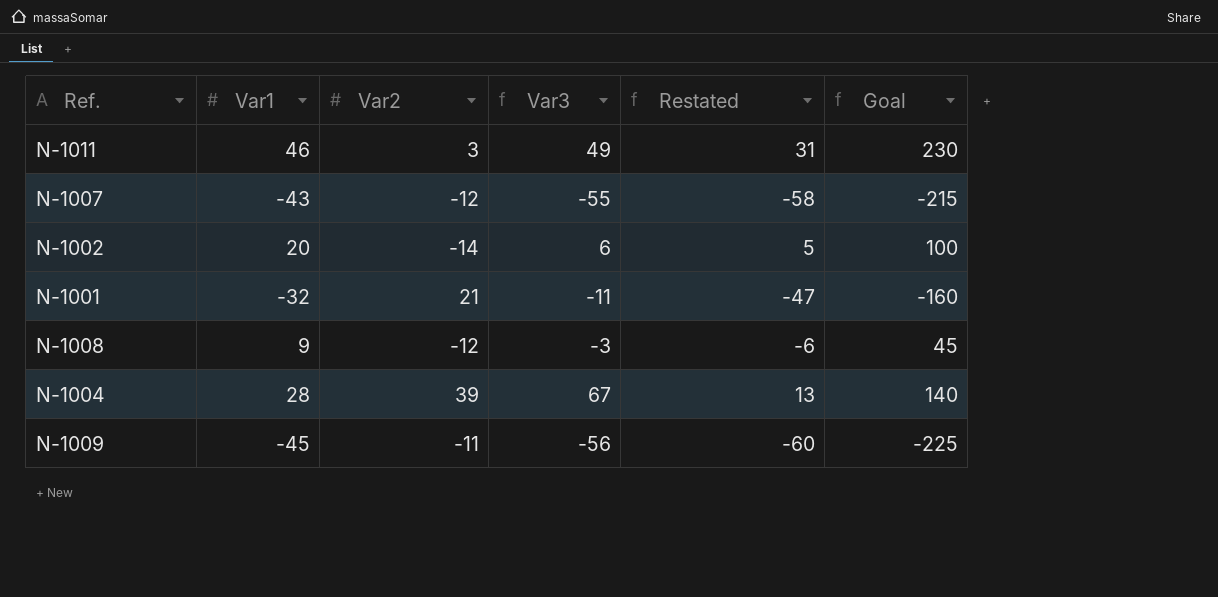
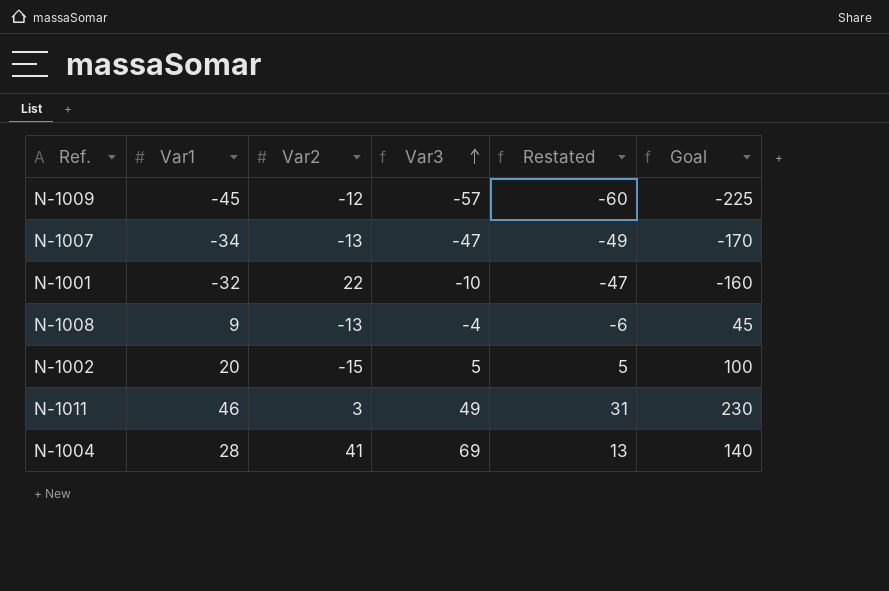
row order: none -> Var3 ascending
N-1009 | Var2: -11 -> -12
N-1009 | Var3: -56 -> -57
N-1007 | Var1: -43 -> -34
N-1007 | Var2: -12 -> -13
N-1007 | Var3: -55 -> -47
N-1007 | Restated: -58 -> -49
N-1007 | Goal: -215 -> -170
N-1001 | Var2: 21 -> 22
N-1001 | Var3: -11 -> -10
N-1008 | Var2: -12 -> -13
N-1008 | Var3: -3 -> -4
N-1002 | Var2: -14 -> -15
N-1002 | Var3: 6 -> 5
N-1004 | Var2: 39 -> 41
N-1004 | Var3: 67 -> 69

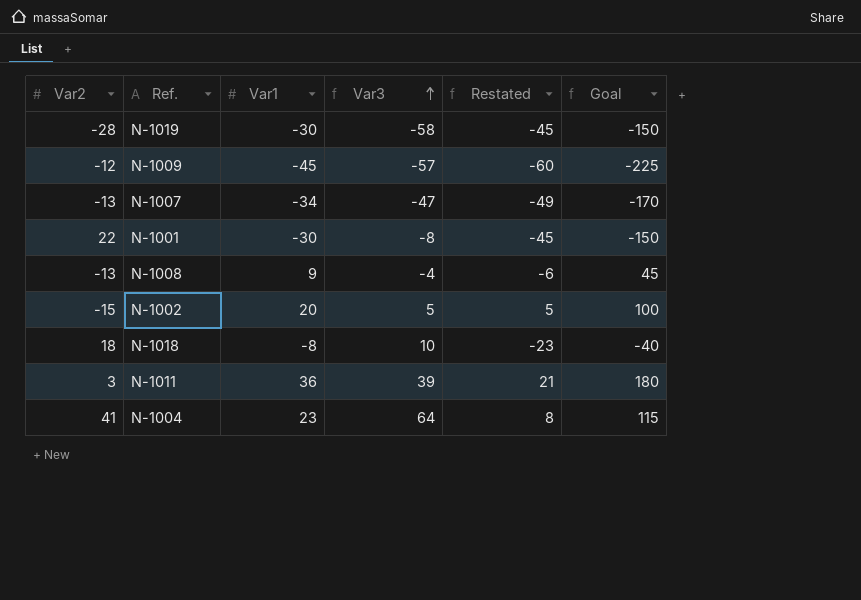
column Var2 | position: 3 -> 1
row N-1019: none -> -28 | -30 | -58 | -45 | -150
N-1001 | Var1: -32 -> -30
N-1001 | Var3: -10 -> -8
N-1001 | Restated: -47 -> -45
N-1001 | Goal: -160 -> -150
row N-1018: none -> 18 | -8 | 10 | -23 | -40
N-1011 | Var1: 46 -> 36
N-1011 | Var3: 49 -> 39
N-1011 | Restated: 31 -> 21
N-1011 | Goal: 230 -> 180
N-1004 | Var1: 28 -> 23
N-1004 | Var3: 69 -> 64
N-1004 | Restated: 13 -> 8
N-1004 | Goal: 140 -> 115

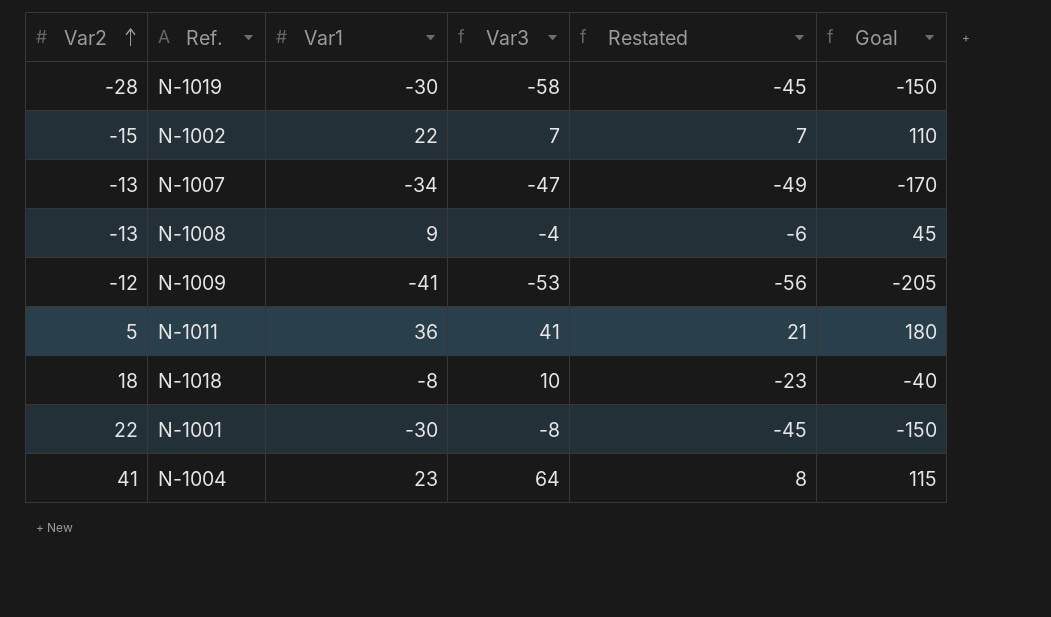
row order: Var3 ascending -> Var2 ascending
N-1002 | Var1: 20 -> 22
N-1002 | Var3: 5 -> 7
N-1002 | Restated: 5 -> 7
N-1002 | Goal: 100 -> 110
N-1009 | Var1: -45 -> -41
N-1009 | Var3: -57 -> -53
N-1009 | Restated: -60 -> -56
N-1009 | Goal: -225 -> -205
N-1011 | Var2: 3 -> 5
N-1011 | Var3: 39 -> 41

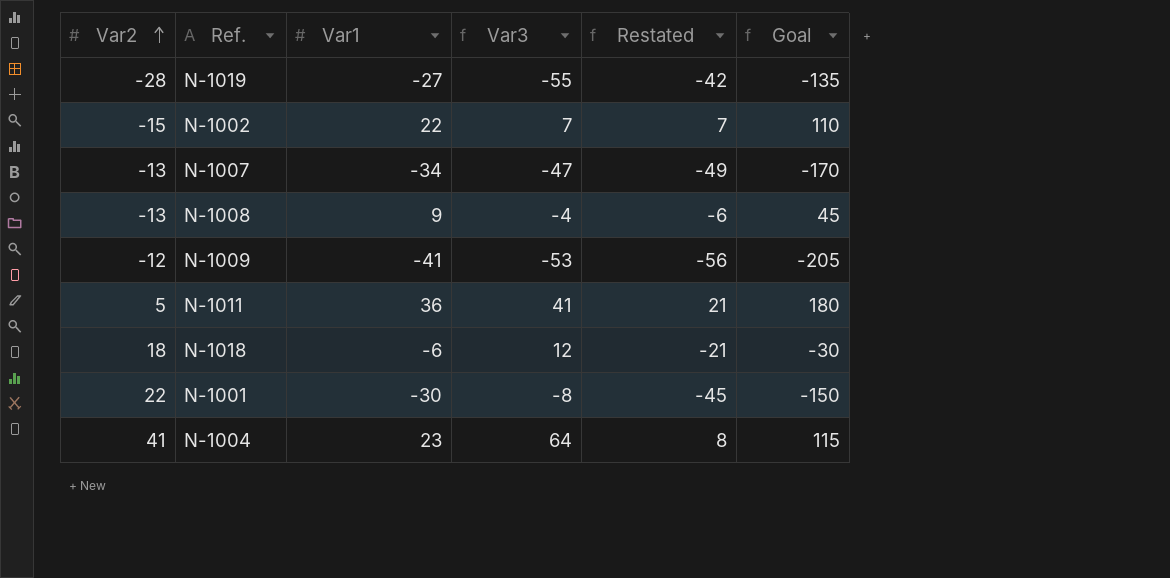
N-1019 | Var1: -30 -> -27
N-1019 | Var3: -58 -> -55
N-1019 | Restated: -45 -> -42
N-1019 | Goal: -150 -> -135
N-1018 | Var1: -8 -> -6
N-1018 | Var3: 10 -> 12
N-1018 | Restated: -23 -> -21
N-1018 | Goal: -40 -> -30

